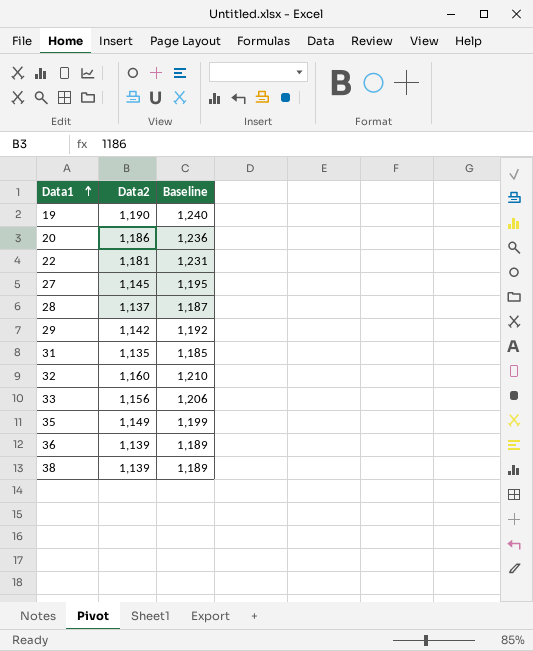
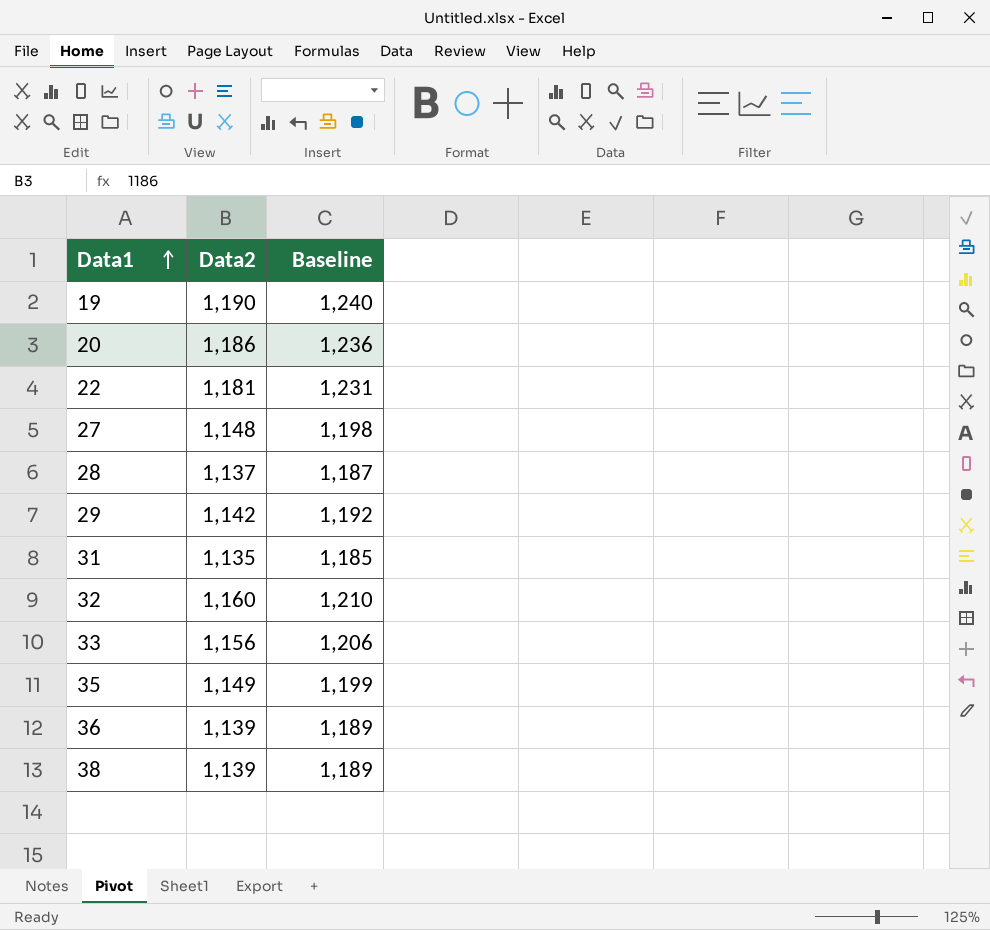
27 | Data2: 1,145 -> 1,148
27 | Baseline: 1,195 -> 1,198

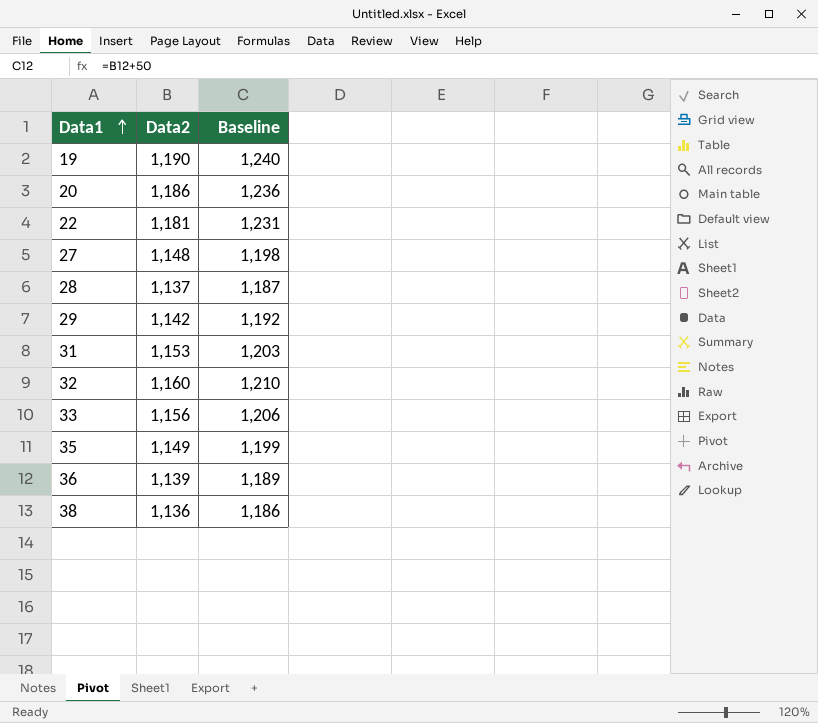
31 | Data2: 1,135 -> 1,153
31 | Baseline: 1,185 -> 1,203
38 | Data2: 1,139 -> 1,136
38 | Baseline: 1,189 -> 1,186

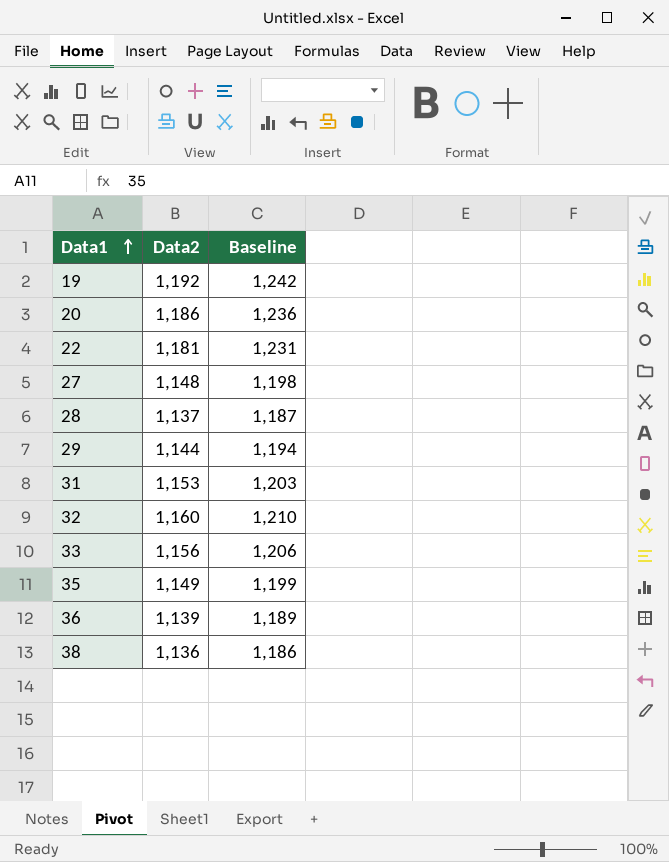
19 | Data2: 1,190 -> 1,192
19 | Baseline: 1,240 -> 1,242
29 | Data2: 1,142 -> 1,144
29 | Baseline: 1,192 -> 1,194

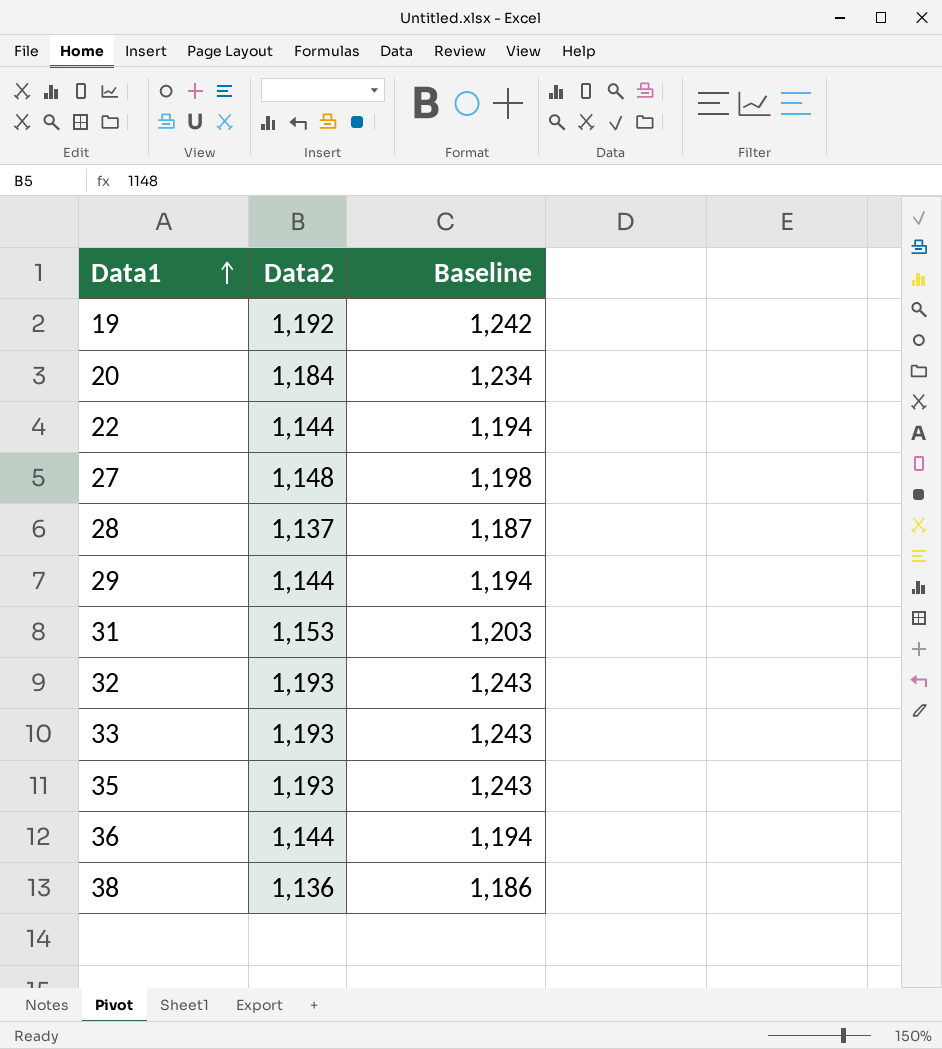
20 | Data2: 1,186 -> 1,184
20 | Baseline: 1,236 -> 1,234
22 | Data2: 1,181 -> 1,144
22 | Baseline: 1,231 -> 1,194
32 | Data2: 1,160 -> 1,193
32 | Baseline: 1,210 -> 1,243
33 | Data2: 1,156 -> 1,193
33 | Baseline: 1,206 -> 1,243
35 | Data2: 1,149 -> 1,193
35 | Baseline: 1,199 -> 1,243
36 | Data2: 1,139 -> 1,144
36 | Baseline: 1,189 -> 1,194

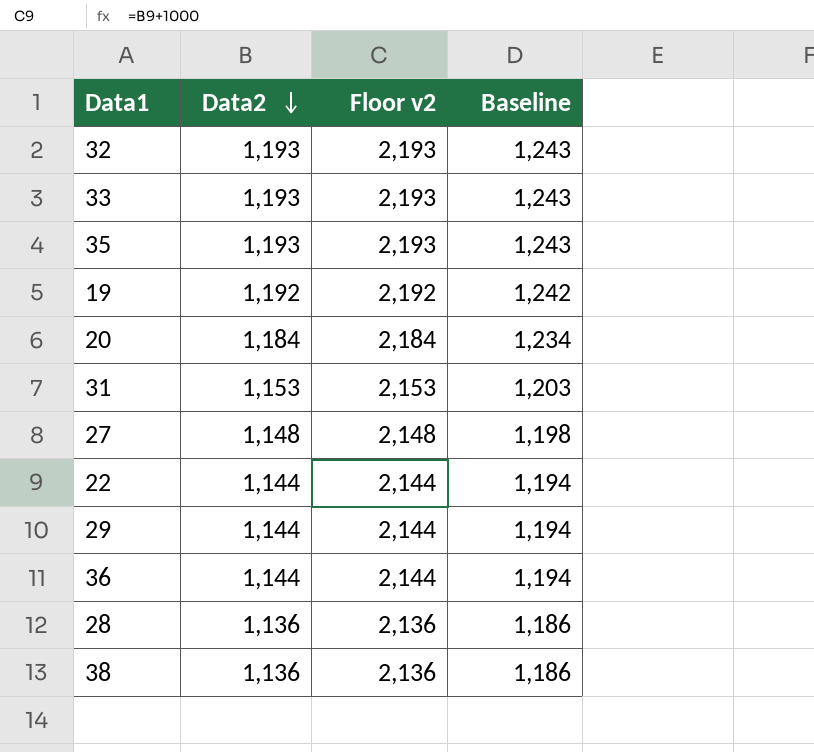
row order: Data1 ascending -> Data2 descending
column Floor v2 | formula: none -> [Data2] + 1000
28 | Data2: 1,137 -> 1,136
28 | Baseline: 1,187 -> 1,186

